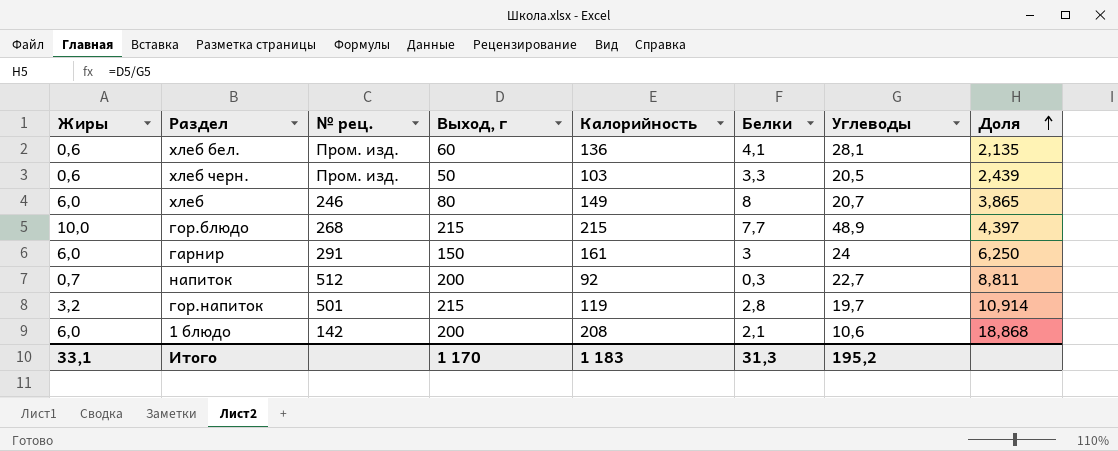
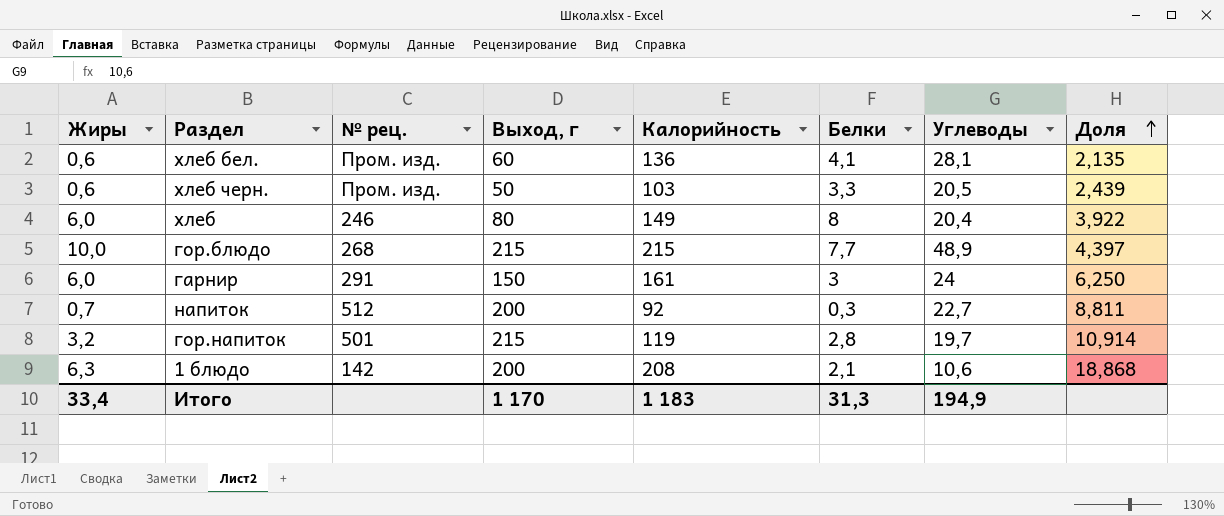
хлеб | Углеводы: 20,7 -> 20,4
хлеб | Доля: 3,865 -> 3,922
1 блюдо | Жиры: 6,0 -> 6,3
Итого | Жиры: 33,1 -> 33,4
Итого | Углеводы: 195,2 -> 194,9

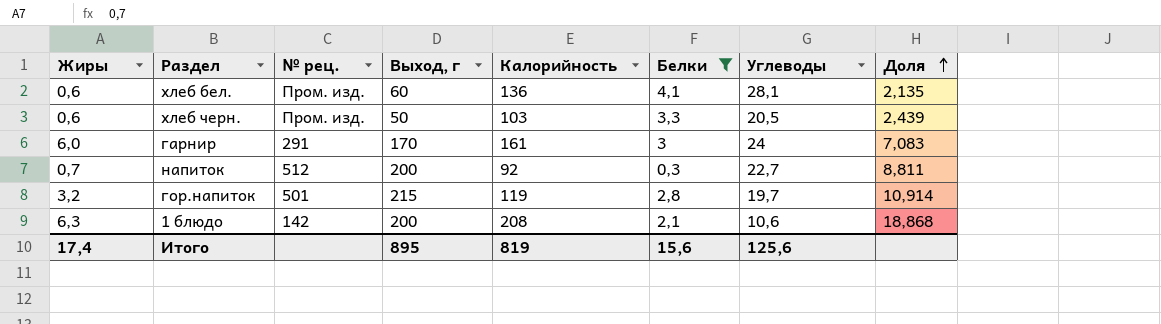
filter: none -> Белки <= 4,1
гарнир | Выход, г: 150 -> 170
гарнир | Доля: 6,250 -> 7,083
Итого | Жиры: 33,4 -> 17,4
Итого | Выход, г: 1 170 -> 895
Итого | Калорийность: 1 183 -> 819
Итого | Белки: 31,3 -> 15,6
Итого | Углеводы: 194,9 -> 125,6

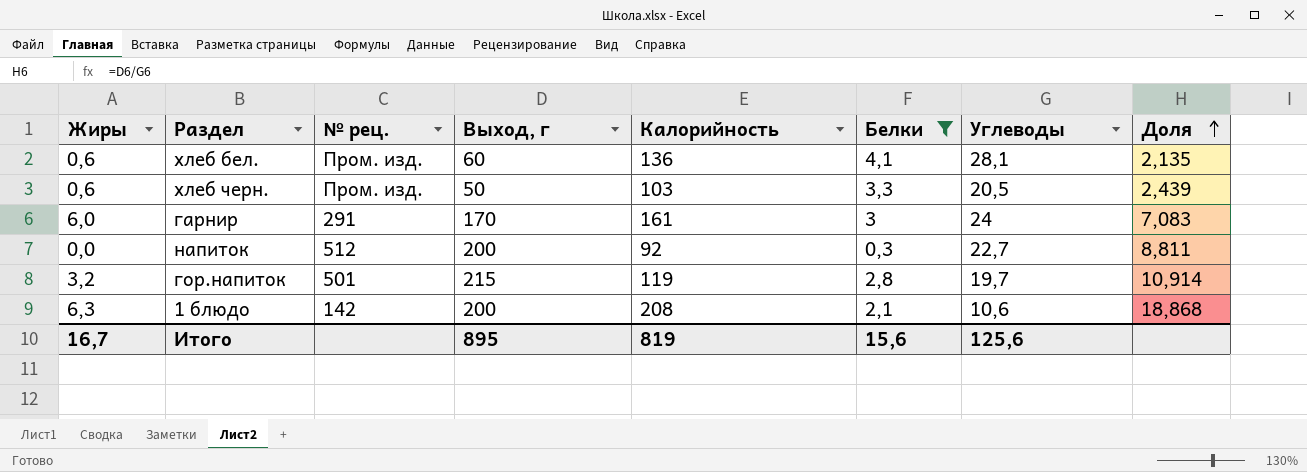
напиток | Жиры: 0,7 -> 0,0
Итого | Жиры: 17,4 -> 16,7

